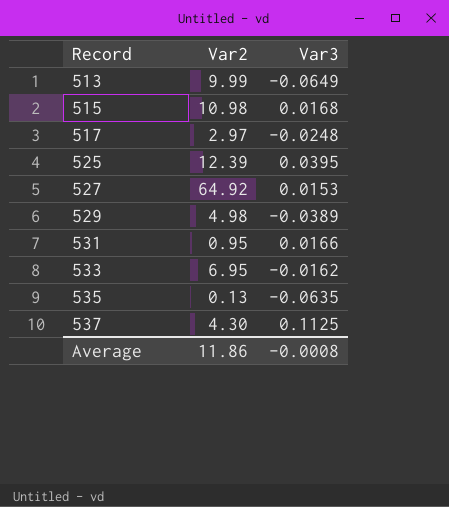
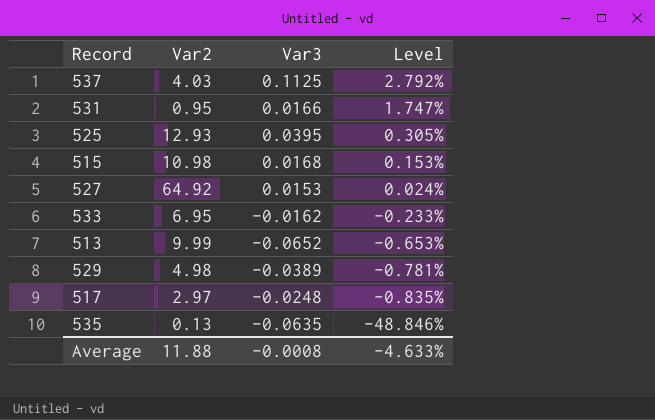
row order: Record ascending -> Level descending
column Level | formula: none -> [Var3] / [Var2]
537 | Var2: 4.30 -> 4.03
525 | Var2: 12.39 -> 12.93
513 | Var3: -0.0649 -> -0.0652
Average | Var2: 11.86 -> 11.88

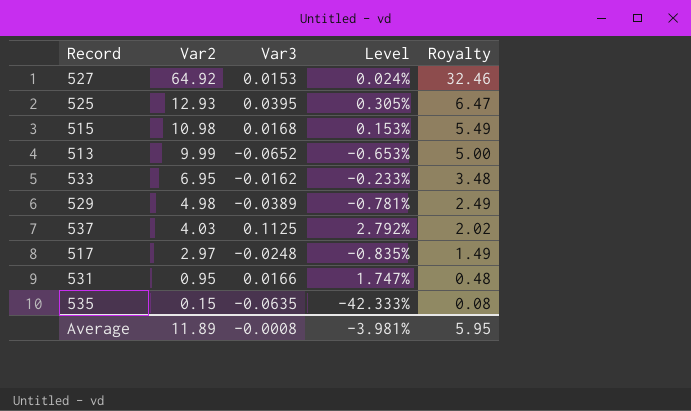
row order: Level descending -> Var2 descending
column Royalty | formula: none -> [Var2] * 0.5
535 | Var2: 0.13 -> 0.15
535 | Level: -48.846% -> -42.333%
Average | Var2: 11.88 -> 11.89
Average | Level: -4.633% -> -3.981%

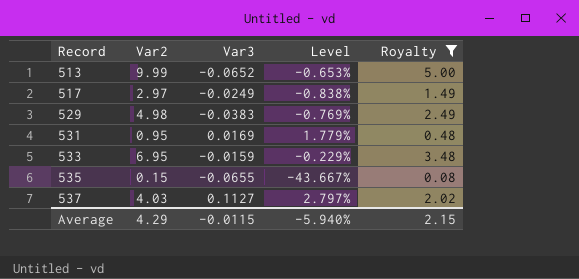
filter: none -> Royalty <= 5.00
row order: Var2 descending -> Record ascending
517 | Var3: -0.0248 -> -0.0249
517 | Level: -0.835% -> -0.838%
529 | Var3: -0.0389 -> -0.0383
529 | Level: -0.781% -> -0.769%
531 | Var3: 0.0166 -> 0.0169
531 | Level: 1.747% -> 1.779%
533 | Var3: -0.0162 -> -0.0159
533 | Level: -0.233% -> -0.229%
535 | Var3: -0.0635 -> -0.0655
535 | Level: -42.333% -> -43.667%
537 | Var3: 0.1125 -> 0.1127
537 | Level: 2.792% -> 2.797%
Average | Var2: 11.89 -> 4.29
Average | Var3: -0.0008 -> -0.0115
Average | Level: -3.981% -> -5.940%
Average | Royalty: 5.95 -> 2.15

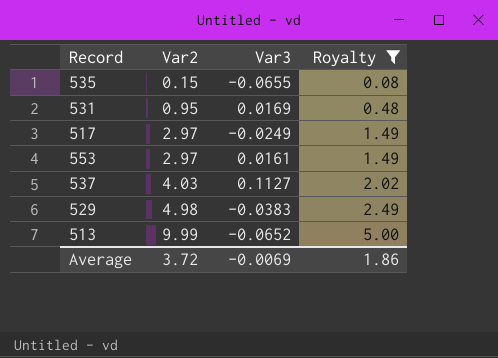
row order: Record ascending -> Var2 ascending
column Level | formula: [Var3] / [Var2] -> none
row 533: 6.95 | -0.0159 | -0.229% | 3.48 -> none
row 553: none -> 2.97 | 0.0161 | 1.49
Average | Var2: 4.29 -> 3.72
Average | Var3: -0.0115 -> -0.0069
Average | Royalty: 2.15 -> 1.86

